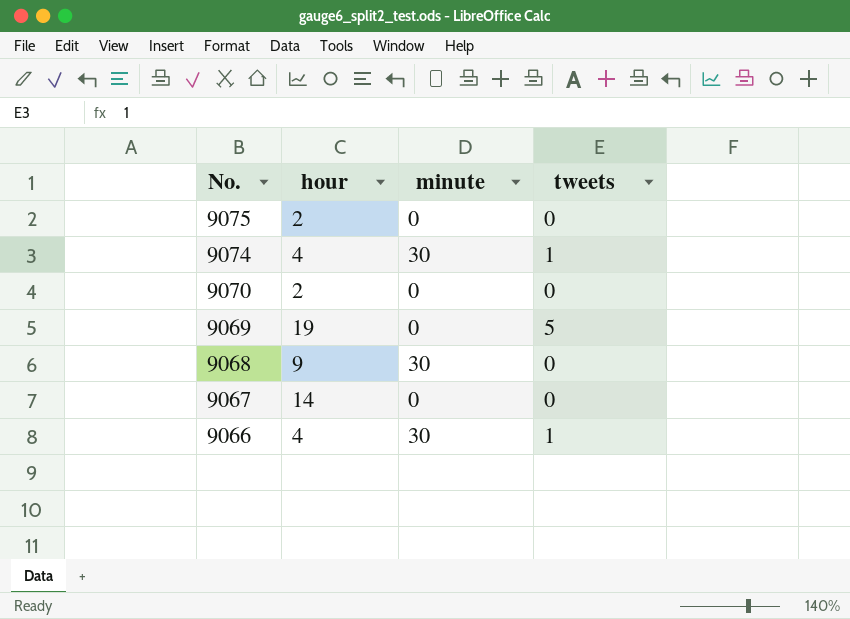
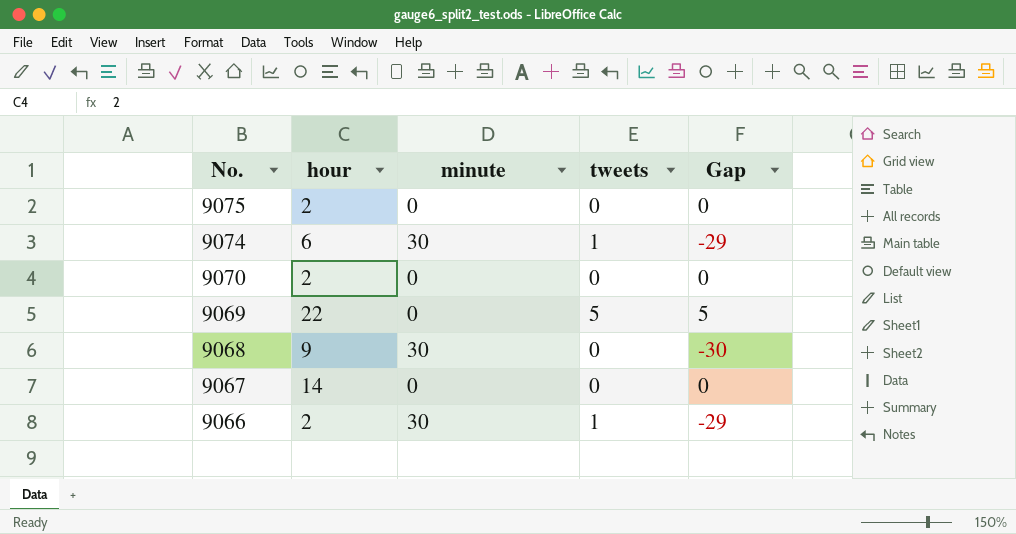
column Gap | formula: none -> [tweets] - [minute]
9074 | hour: 4 -> 6
9069 | hour: 19 -> 22
9066 | hour: 4 -> 2

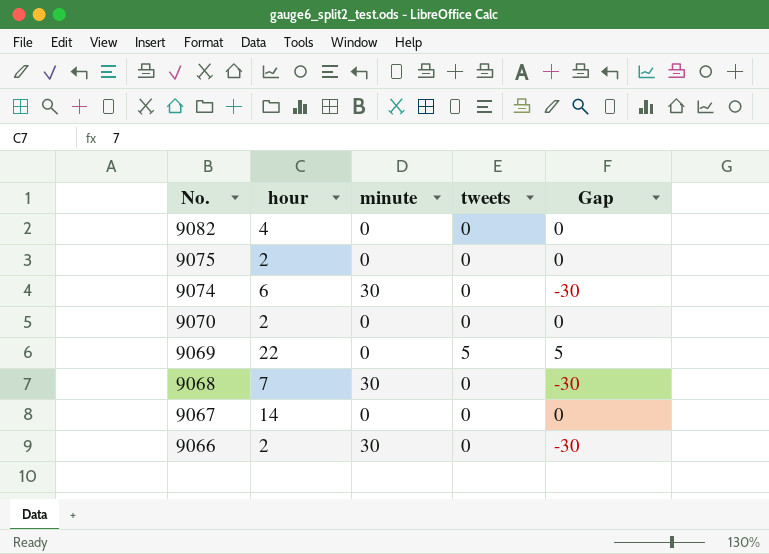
row 9082: none -> 4 | 0 | 0 | 0
9074 | tweets: 1 -> 0
9074 | Gap: -29 -> -30
9068 | hour: 9 -> 7
9066 | tweets: 1 -> 0
9066 | Gap: -29 -> -30

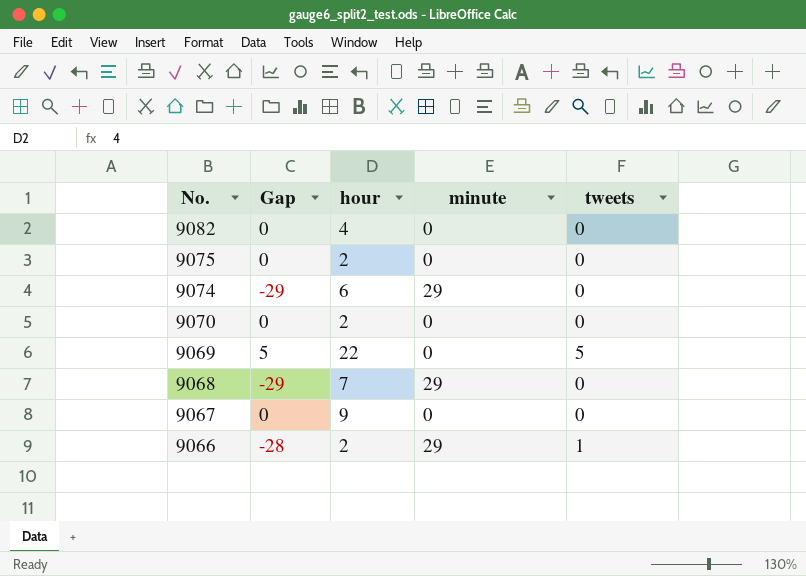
column Gap | position: 5 -> 2
9074 | Gap: -30 -> -29
9074 | minute: 30 -> 29
9068 | Gap: -30 -> -29
9068 | minute: 30 -> 29
9067 | hour: 14 -> 9
9066 | Gap: -30 -> -28
9066 | minute: 30 -> 29
9066 | tweets: 0 -> 1

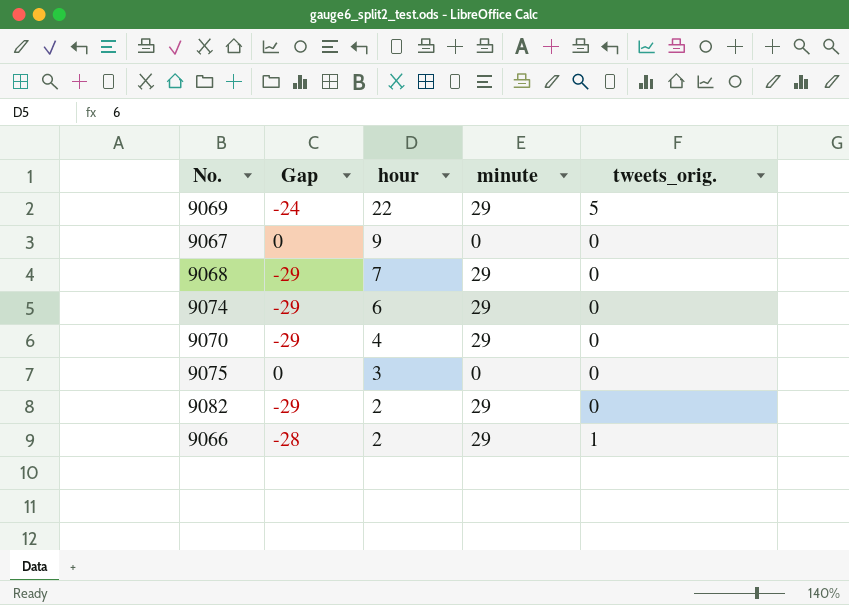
row order: No. descending -> hour descending
column name: tweets -> tweets_orig.
9069 | Gap: 5 -> -24
9069 | minute: 0 -> 29
9070 | Gap: 0 -> -29
9070 | hour: 2 -> 4
9070 | minute: 0 -> 29
9075 | hour: 2 -> 3
9082 | Gap: 0 -> -29
9082 | hour: 4 -> 2
9082 | minute: 0 -> 29

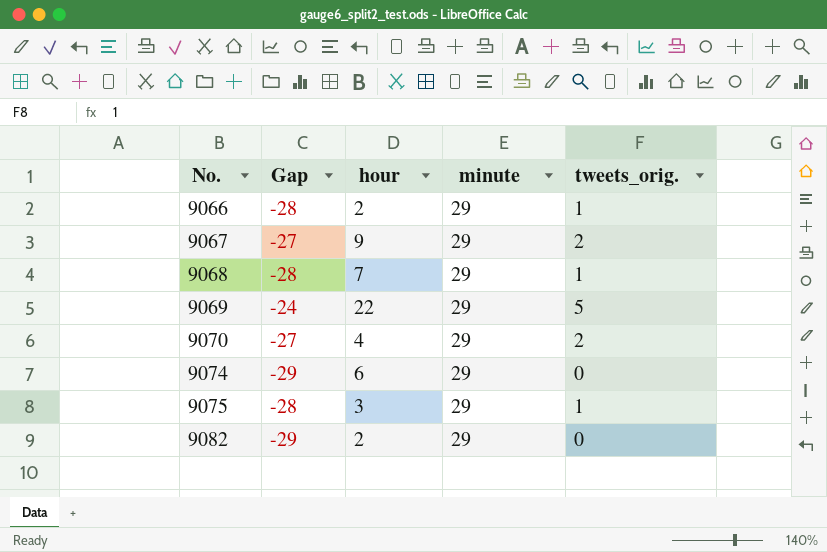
row order: hour descending -> No. ascending
9067 | Gap: 0 -> -27
9067 | minute: 0 -> 29
9067 | tweets_orig.: 0 -> 2
9068 | Gap: -29 -> -28
9068 | tweets_orig.: 0 -> 1
9070 | Gap: -29 -> -27
9070 | tweets_orig.: 0 -> 2
9075 | Gap: 0 -> -28
9075 | minute: 0 -> 29
9075 | tweets_orig.: 0 -> 1

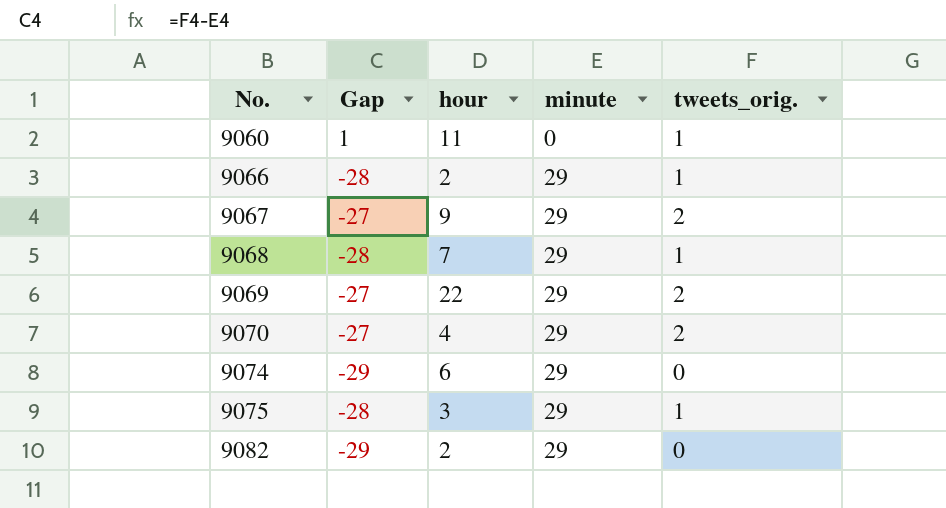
row 9060: none -> 1 | 11 | 0 | 1
9069 | Gap: -24 -> -27
9069 | tweets_orig.: 5 -> 2

